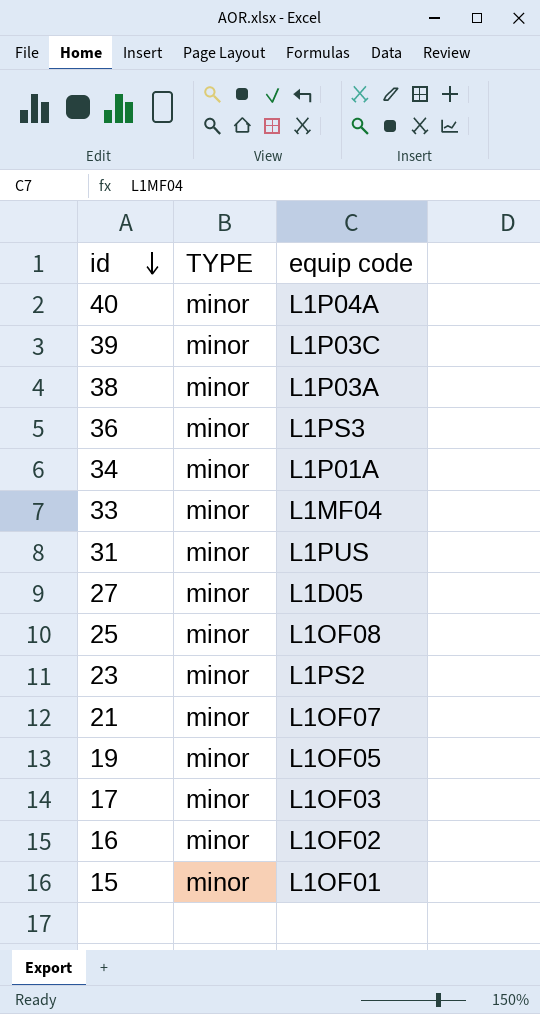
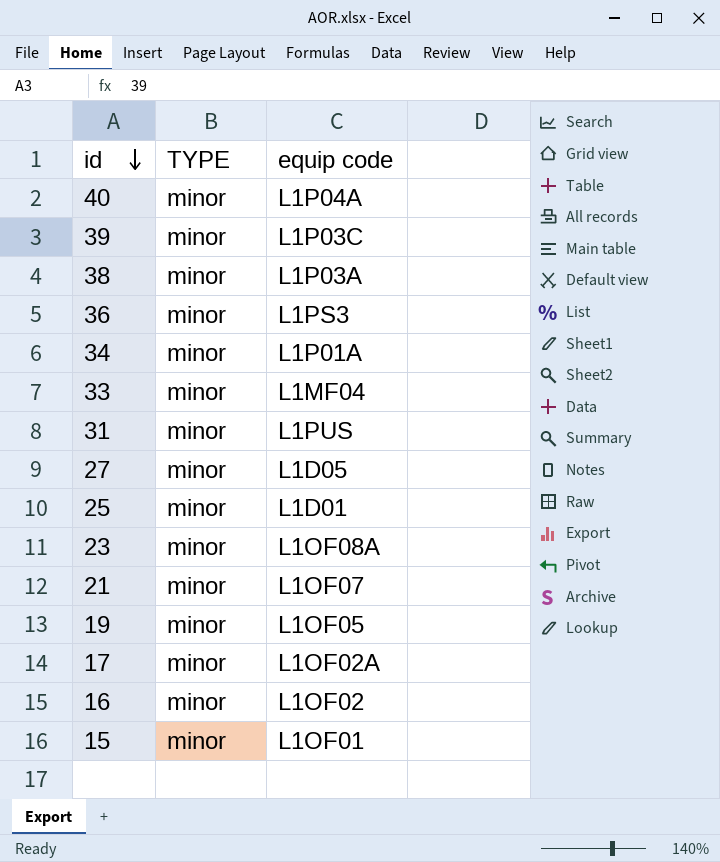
25 | equip code: L1OF08 -> L1D01
23 | equip code: L1PS2 -> L1OF08A
17 | equip code: L1OF03 -> L1OF02A

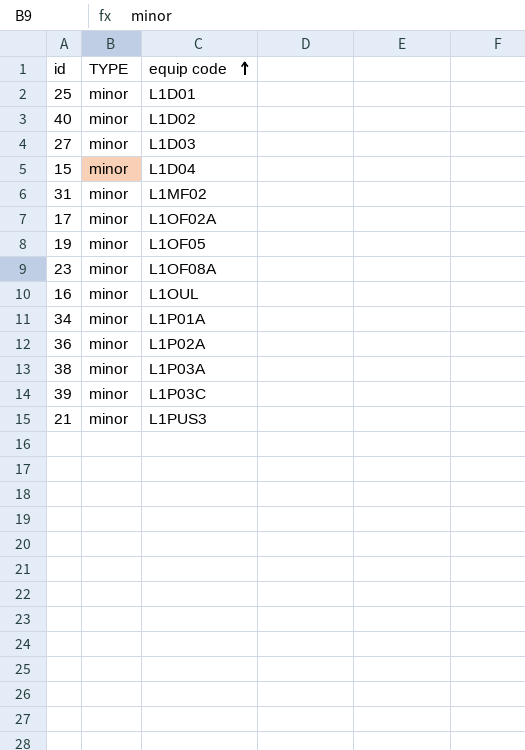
row order: id descending -> equip code ascending
row 33: minor | L1MF04 -> none
40 | equip code: L1P04A -> L1D02
27 | equip code: L1D05 -> L1D03
15 | equip code: L1OF01 -> L1D04
31 | equip code: L1PUS -> L1MF02
16 | equip code: L1OF02 -> L1OUL
36 | equip code: L1PS3 -> L1P02A
21 | equip code: L1OF07 -> L1PUS3

